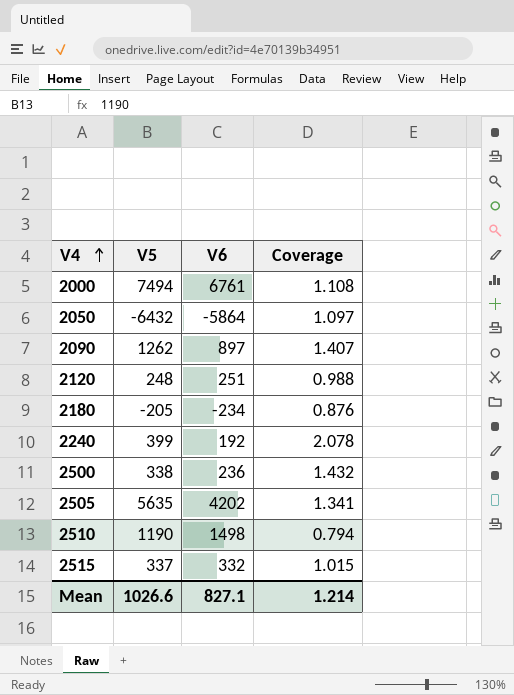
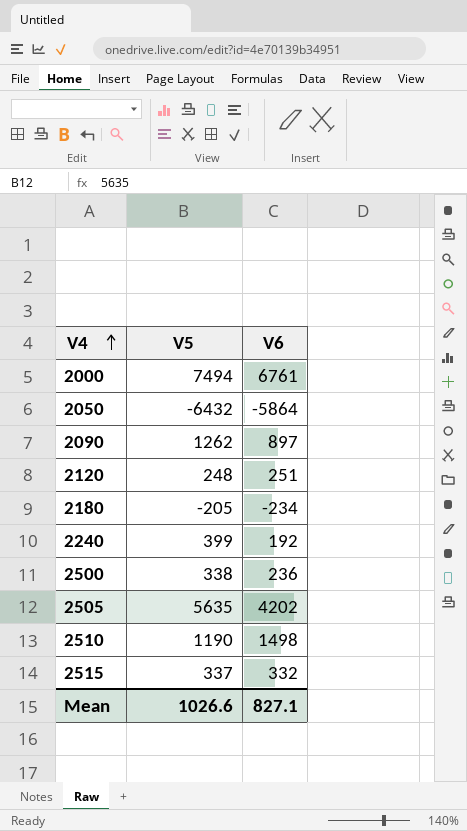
column Coverage | formula: [V5] / [V6] -> none

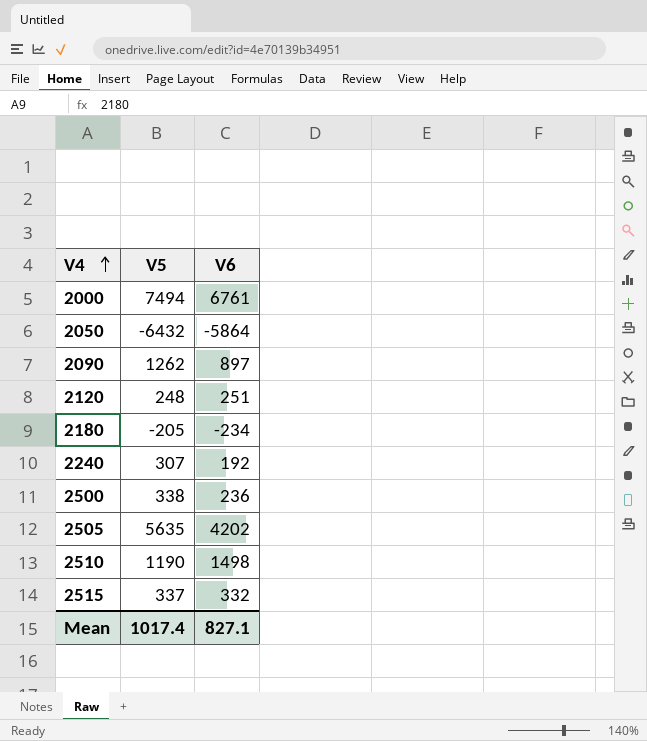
2240 | V5: 399 -> 307
Mean | V5: 1026.6 -> 1017.4

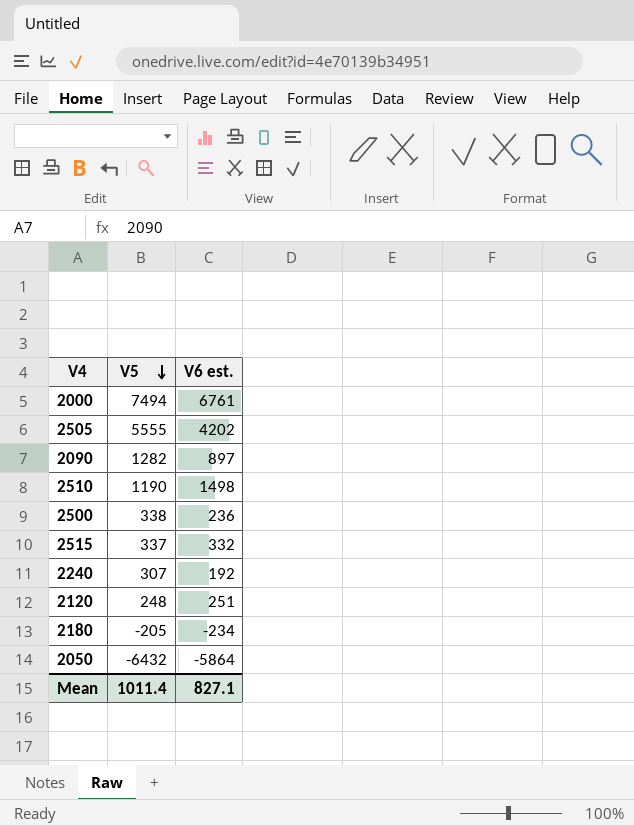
row order: V4 ascending -> V5 descending
column name: V6 -> V6 est.
2505 | V5: 5635 -> 5555
2090 | V5: 1262 -> 1282
Mean | V5: 1017.4 -> 1011.4

